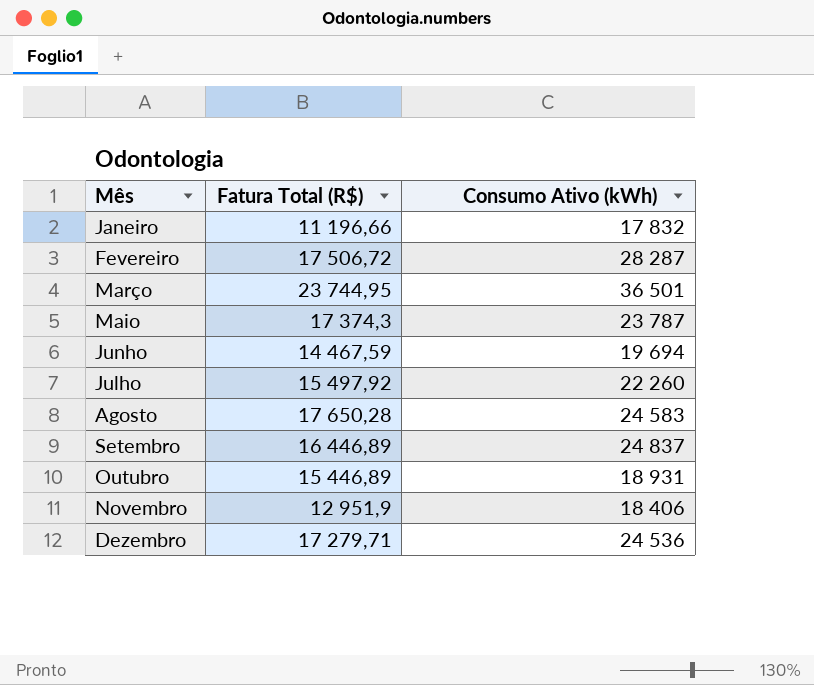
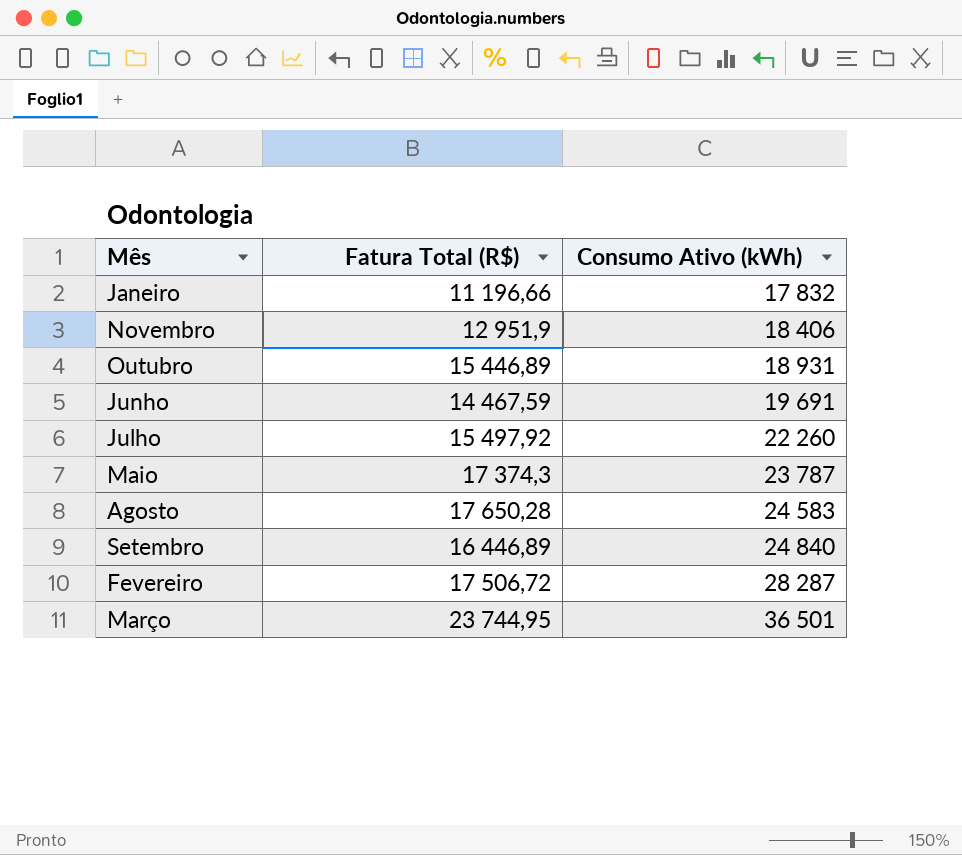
row order: Mês ascending -> Consumo Ativo (kWh) ascending
row Dezembro: 17 279,71 | 24 536 -> none
Junho | Consumo Ativo (kWh): 19 694 -> 19 691
Setembro | Consumo Ativo (kWh): 24 837 -> 24 840

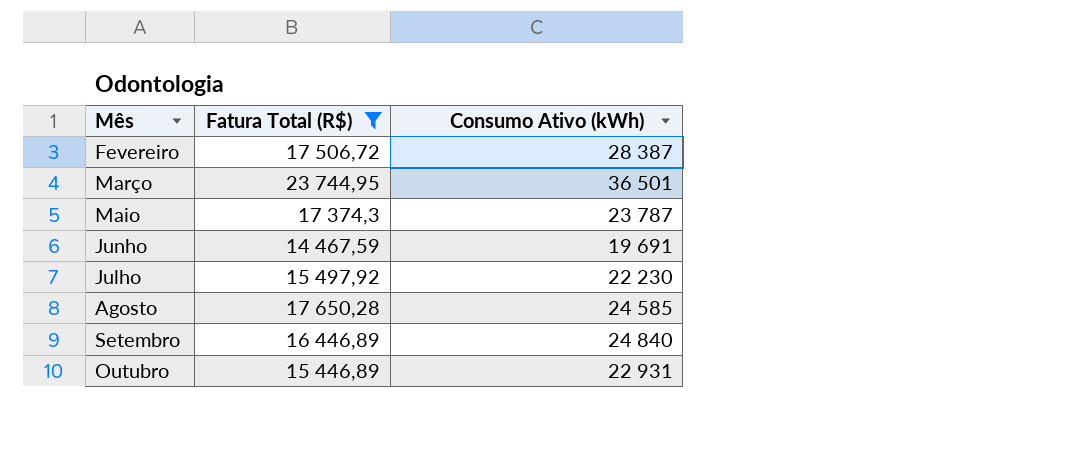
filter: none -> Fatura Total (R$) >= 14 467,59
row order: Consumo Ativo (kWh) ascending -> Mês ascending
Fevereiro | Consumo Ativo (kWh): 28 287 -> 28 387
Julho | Consumo Ativo (kWh): 22 260 -> 22 230
Agosto | Consumo Ativo (kWh): 24 583 -> 24 585
Outubro | Consumo Ativo (kWh): 18 931 -> 22 931

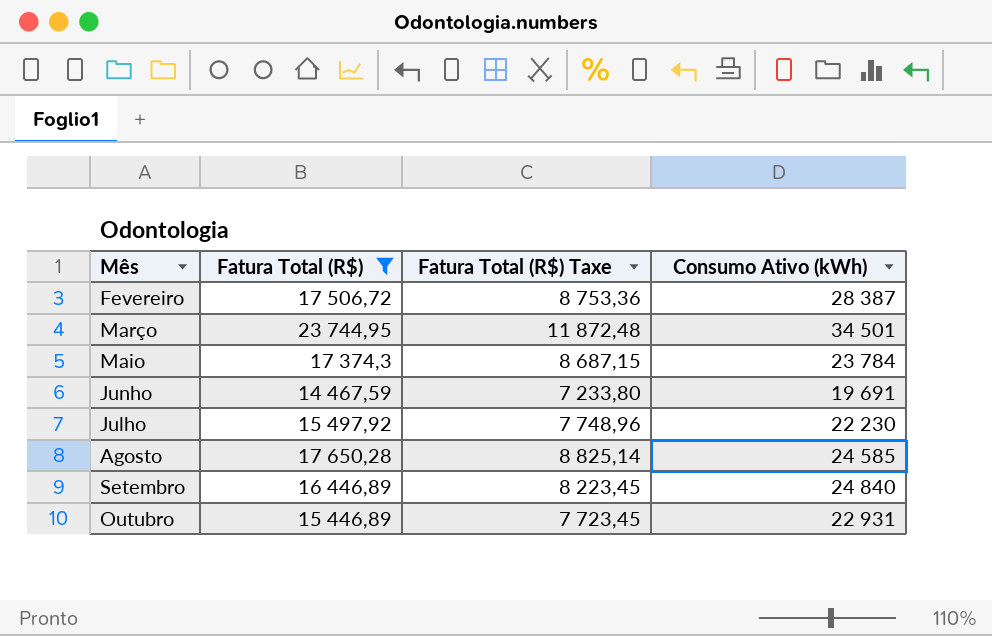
column Fatura Total (R$) Taxe | formula: none -> [Fatura Total (R$)] * 0,5
Março | Consumo Ativo (kWh): 36 501 -> 34 501
Maio | Consumo Ativo (kWh): 23 787 -> 23 784

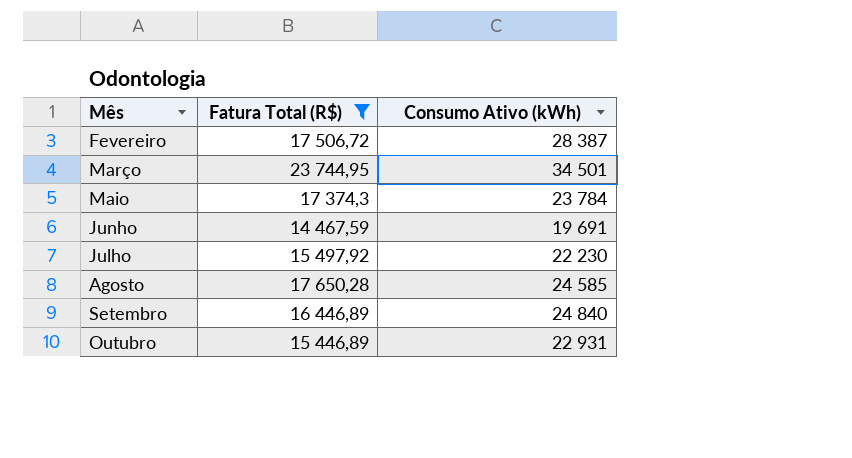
column Fatura Total (R$) Taxe | formula: [Fatura Total (R$)] * 0,5 -> none

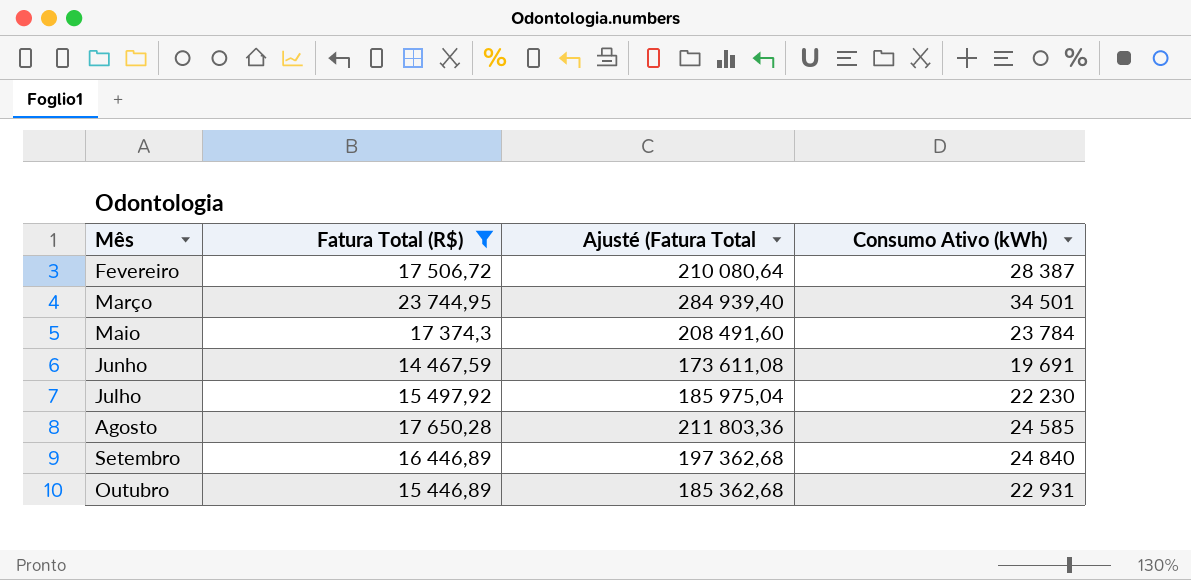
column Ajusté (Fatura Total | formula: none -> [Fatura Total (R$)] * 12

